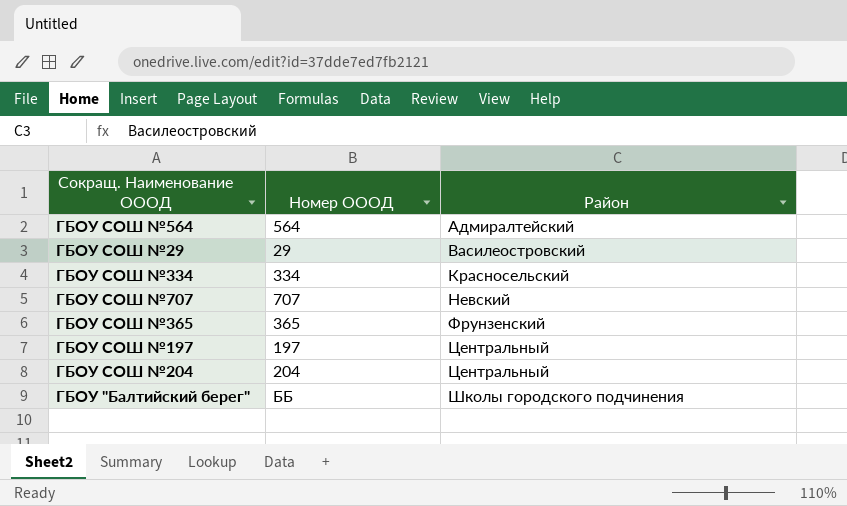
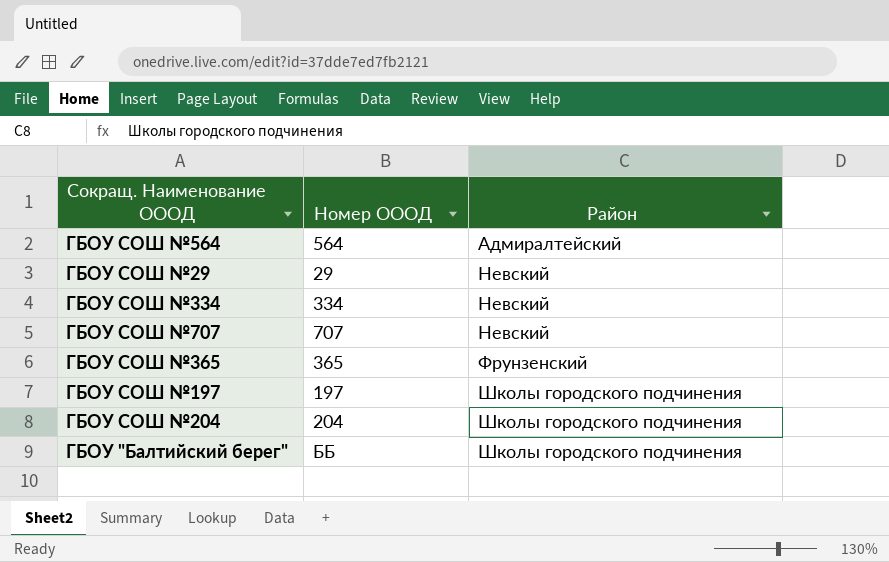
ГБОУ СОШ №29 | Район: Василеостровский -> Невский
ГБОУ СОШ №334 | Район: Красносельский -> Невский
ГБОУ СОШ №197 | Район: Центральный -> Школы городского подчинения
ГБОУ СОШ №204 | Район: Центральный -> Школы городского подчинения

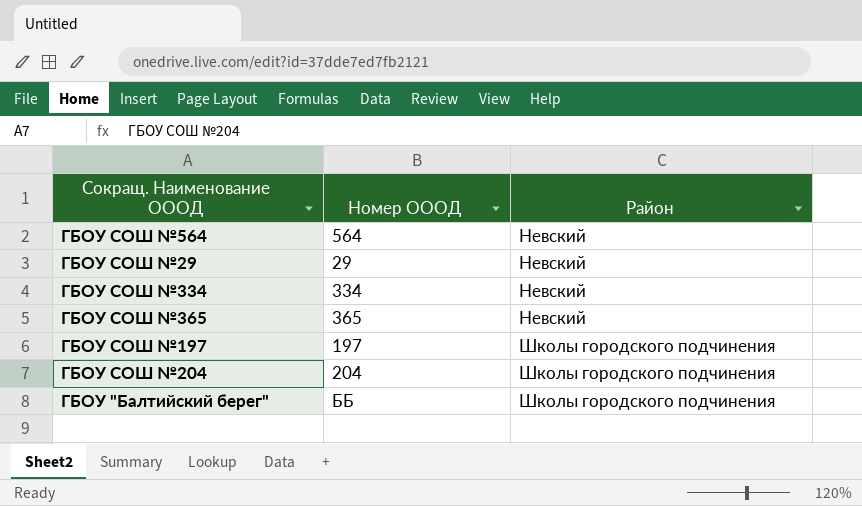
row ГБОУ СОШ №707: 707 | Невский -> none
ГБОУ СОШ №564 | Район: Адмиралтейский -> Невский
ГБОУ СОШ №365 | Район: Фрунзенский -> Невский

